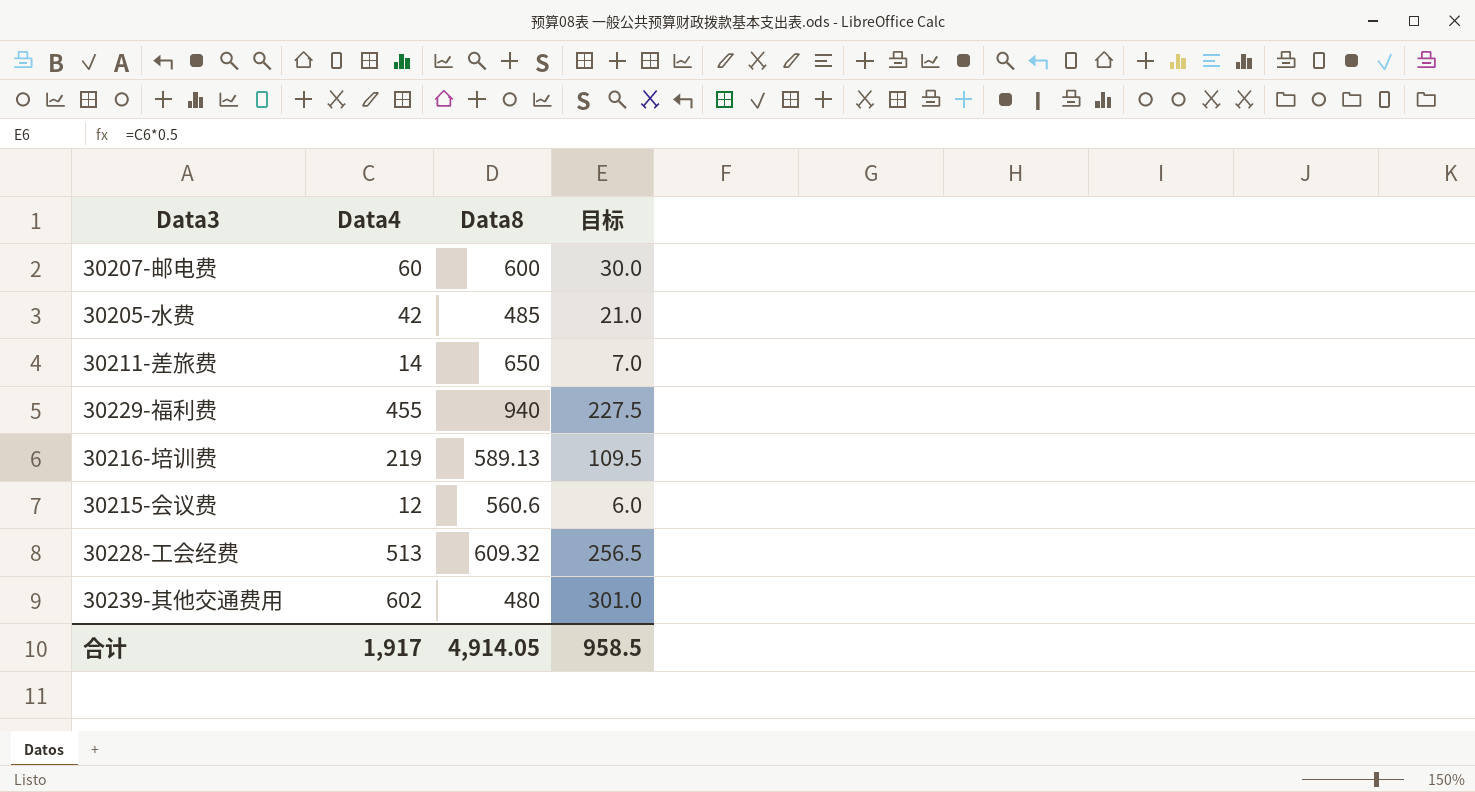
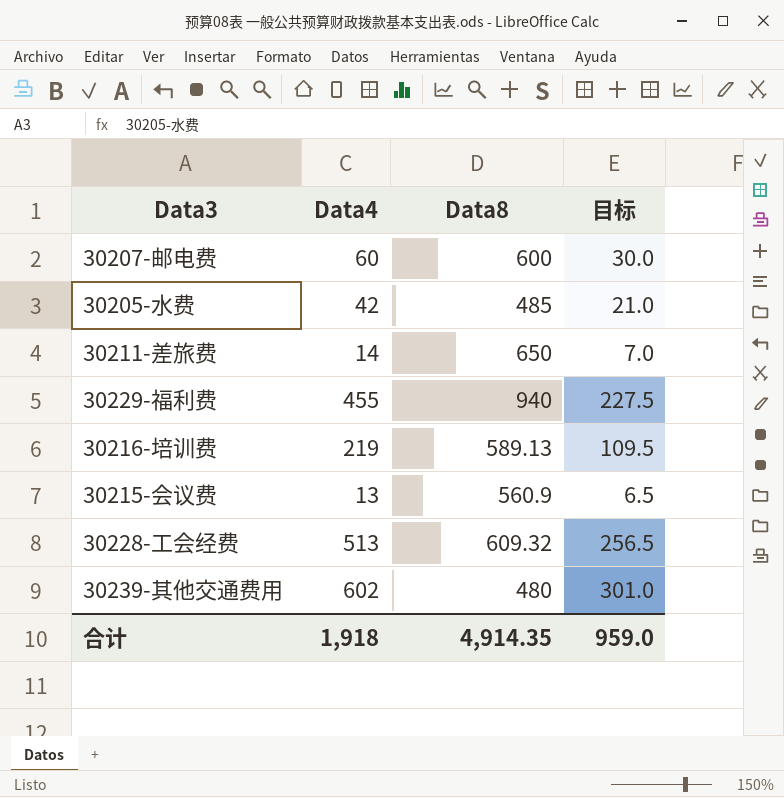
30215-会议费 | Data4: 12 -> 13
30215-会议费 | Data8: 560.6 -> 560.9
30215-会议费 | 目标: 6.0 -> 6.5
合计 | Data4: 1,917 -> 1,918
合计 | Data8: 4,914.05 -> 4,914.35
合计 | 目标: 958.5 -> 959.0

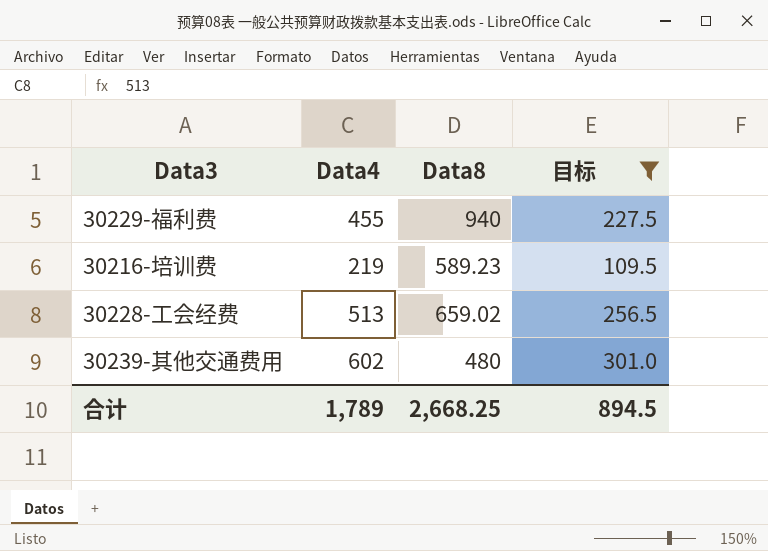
filter: none -> 目标 >= 109.5
30216-培训费 | Data8: 589.13 -> 589.23
30228-工会经费 | Data8: 609.32 -> 659.02
合计 | Data4: 1,918 -> 1,789
合计 | Data8: 4,914.35 -> 2,668.25
合计 | 目标: 959.0 -> 894.5

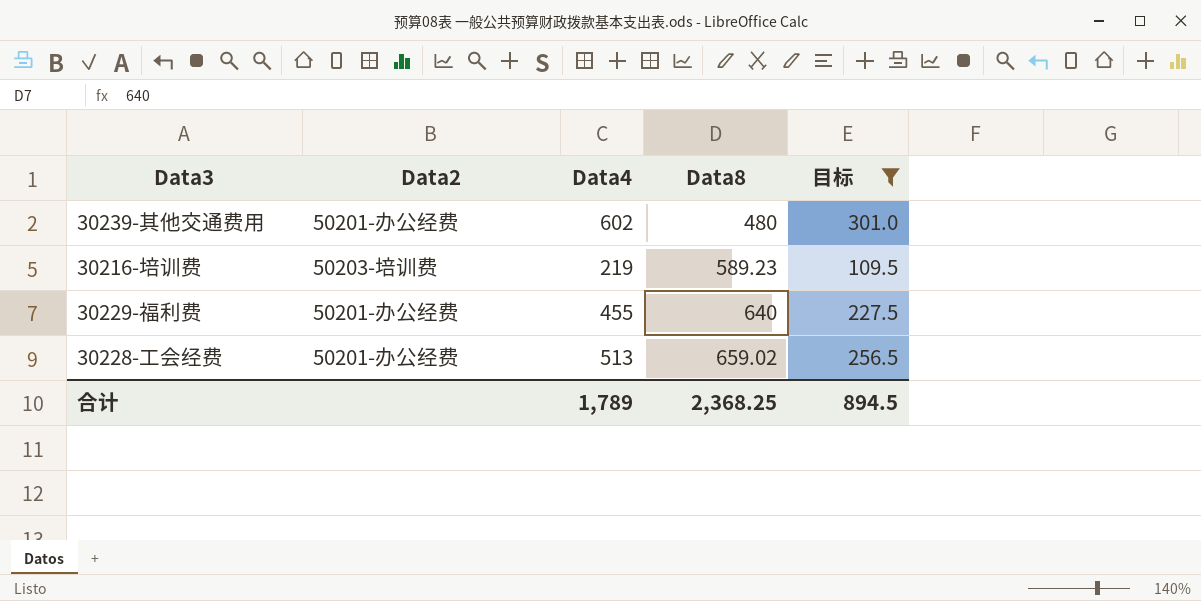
row order: none -> Data8 ascending
column Data2 | position: none -> 2
30229-福利费 | Data8: 940 -> 640
合计 | Data8: 2,668.25 -> 2,368.25

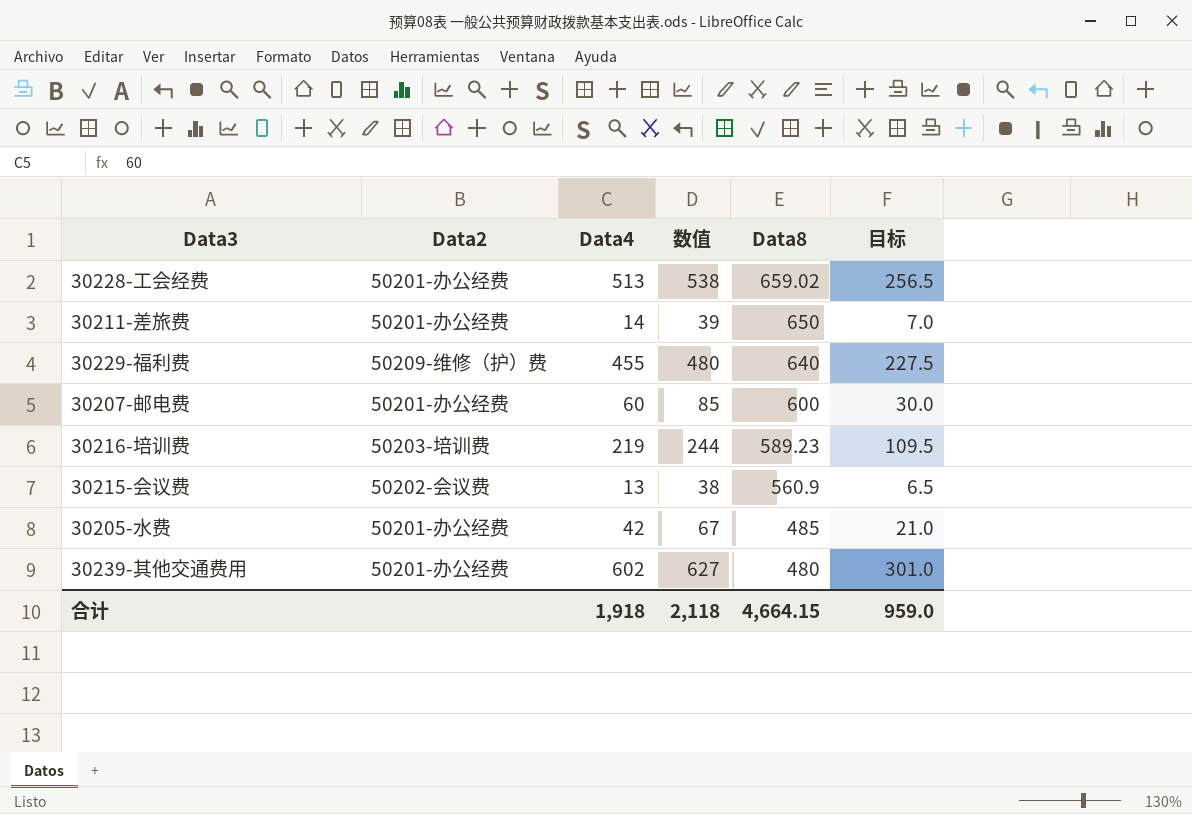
filter: 目标 >= 109.5 -> none
row order: Data8 ascending -> Data8 descending
column 数值 | formula: none -> [Data4] + 25
30229-福利费 | Data2: 50201-办公经费 -> 50209-维修（护）费
合计 | Data4: 1,789 -> 1,918
合计 | Data8: 2,368.25 -> 4,664.15
合计 | 目标: 894.5 -> 959.0

